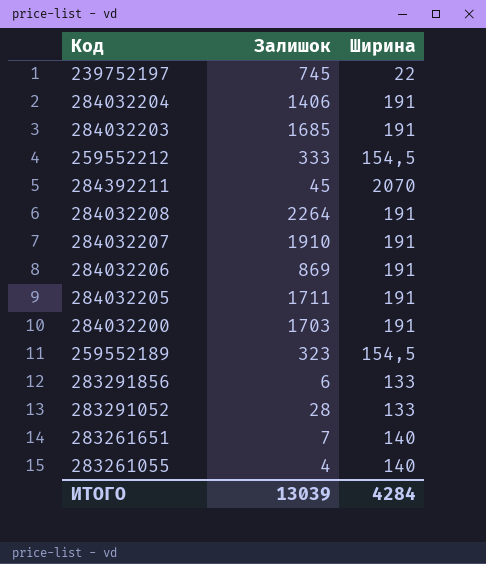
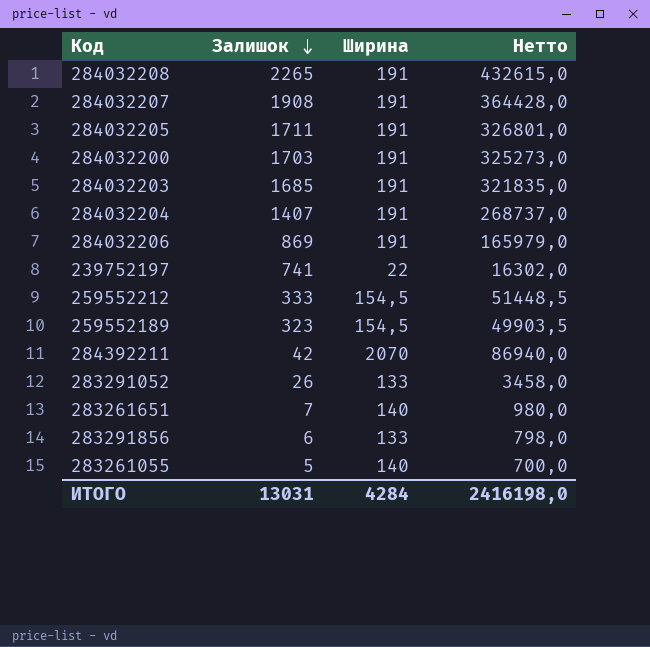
row order: none -> Залишок descending
column Нетто | formula: none -> [Залишок] * [Ширина]
284032208 | Залишок: 2264 -> 2265
284032207 | Залишок: 1910 -> 1908
284032204 | Залишок: 1406 -> 1407
239752197 | Залишок: 745 -> 741
284392211 | Залишок: 45 -> 42
283291052 | Залишок: 28 -> 26
283261055 | Залишок: 4 -> 5
ИТОГО | Залишок: 13039 -> 13031

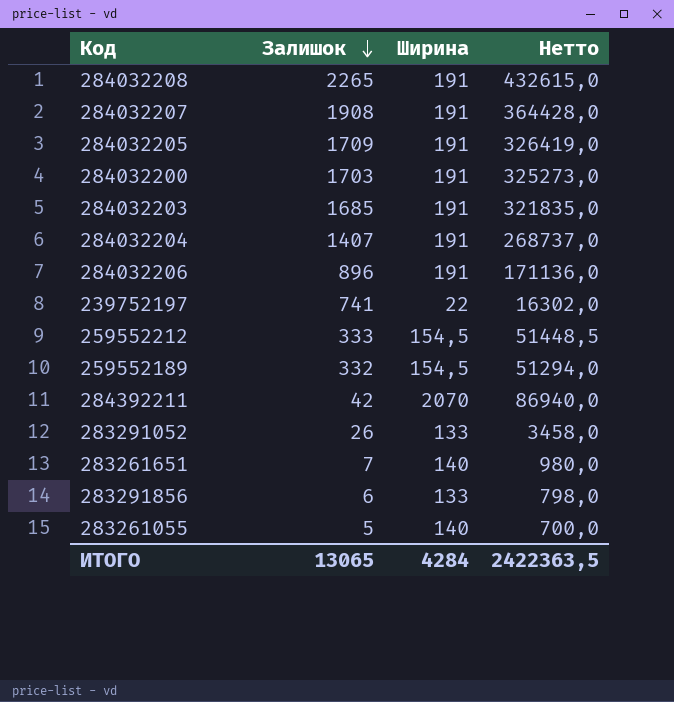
284032205 | Залишок: 1711 -> 1709
284032205 | Нетто: 326801,0 -> 326419,0
284032206 | Залишок: 869 -> 896
284032206 | Нетто: 165979,0 -> 171136,0
259552189 | Залишок: 323 -> 332
259552189 | Нетто: 49903,5 -> 51294,0
ИТОГО | Залишок: 13031 -> 13065
ИТОГО | Нетто: 2416198,0 -> 2422363,5

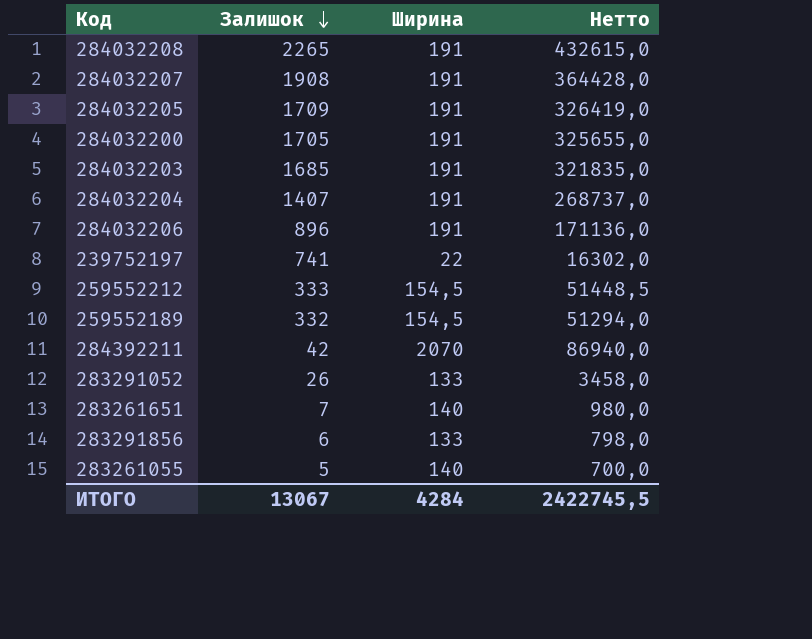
284032200 | Залишок: 1703 -> 1705
284032200 | Нетто: 325273,0 -> 325655,0
ИТОГО | Залишок: 13065 -> 13067
ИТОГО | Нетто: 2422363,5 -> 2422745,5

